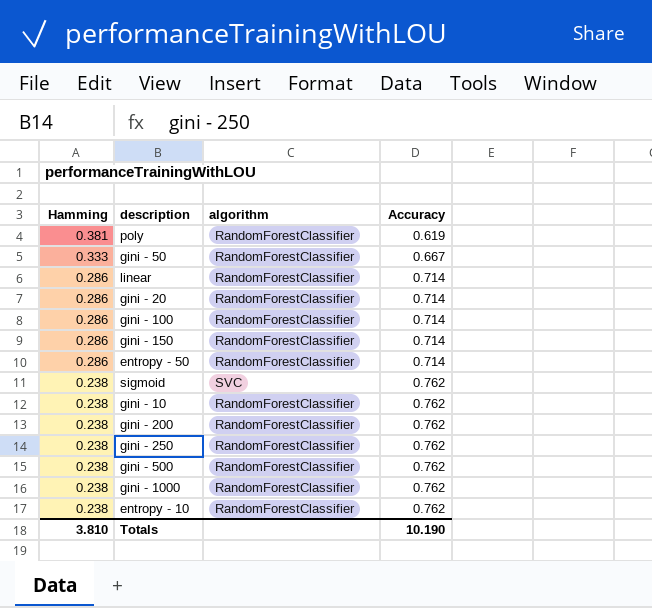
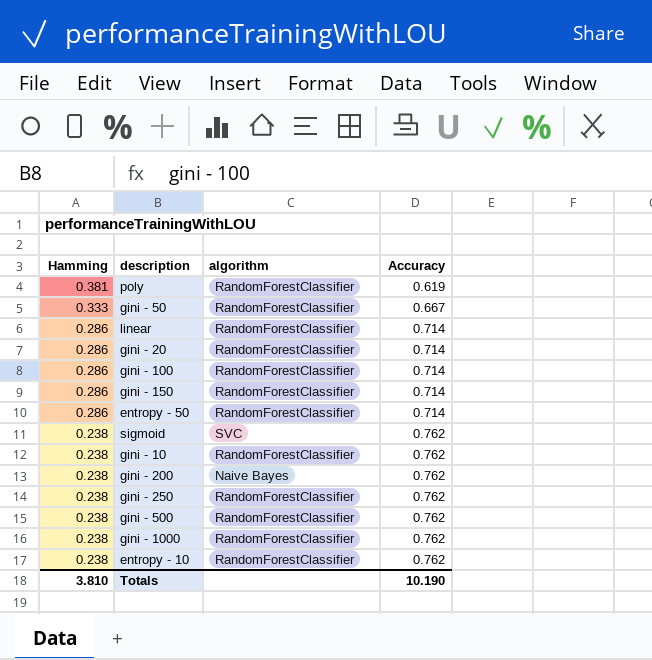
gini - 200 | algorithm: RandomForestClassifier -> Naive Bayes

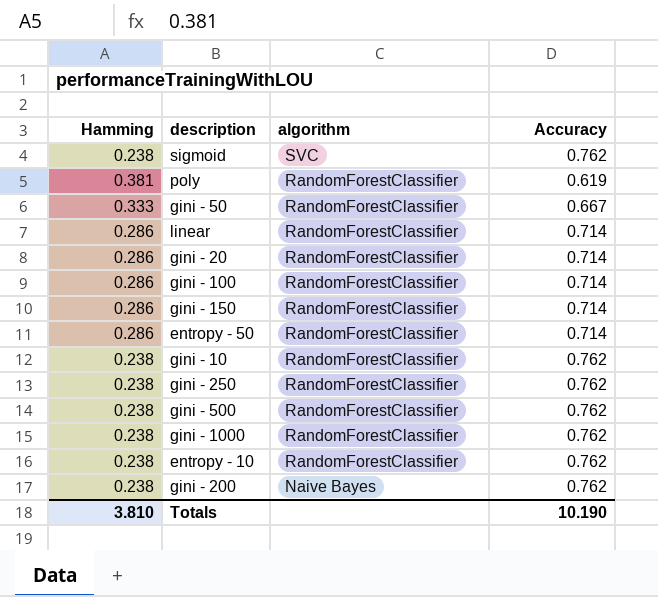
row order: Hamming descending -> algorithm descending

